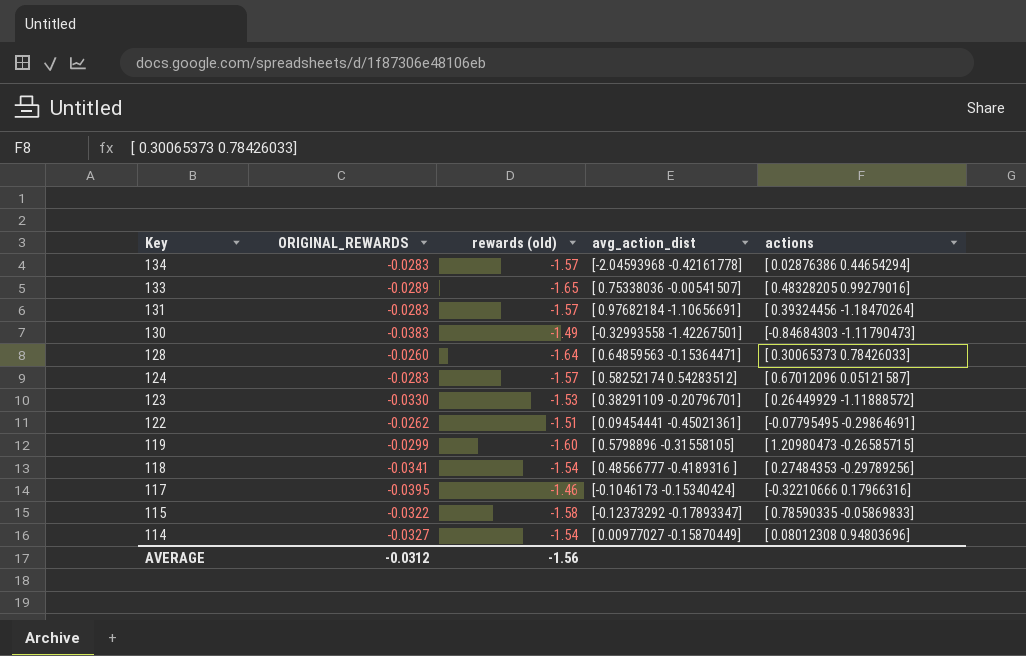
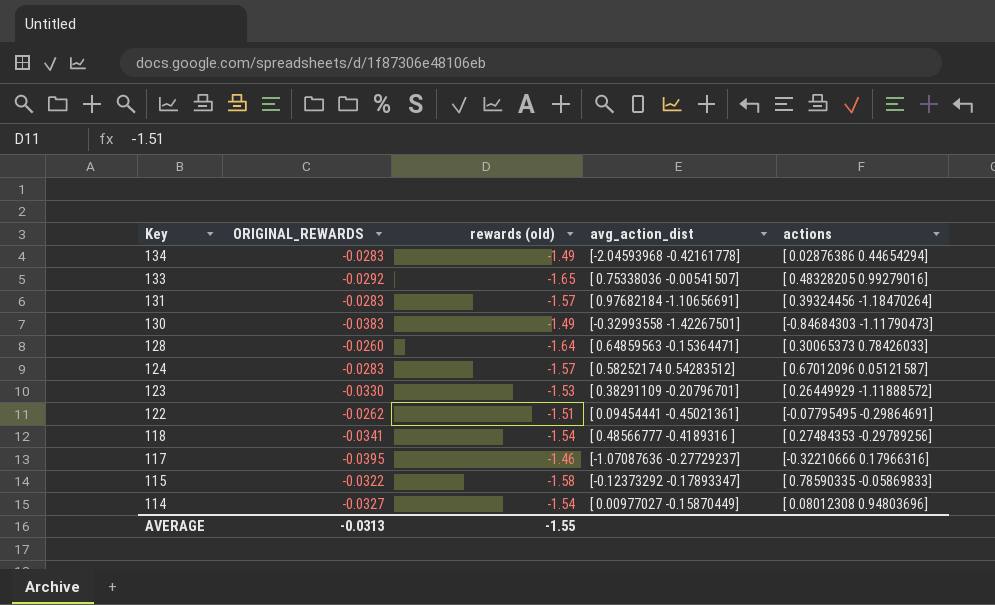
row 119: -0.0299 | -1.60 | [ 0.5798896 -0.31558105] | [ 1.20980473 -0.26585715] -> none
134 | rewards (old): -1.57 -> -1.49
133 | ORIGINAL_REWARDS: -0.0289 -> -0.0292
117 | avg_action_dist: [-0.1046173 -0.15340424] -> [-1.07087636 -0.27729237]
AVERAGE | ORIGINAL_REWARDS: -0.0312 -> -0.0313
AVERAGE | rewards (old): -1.56 -> -1.55

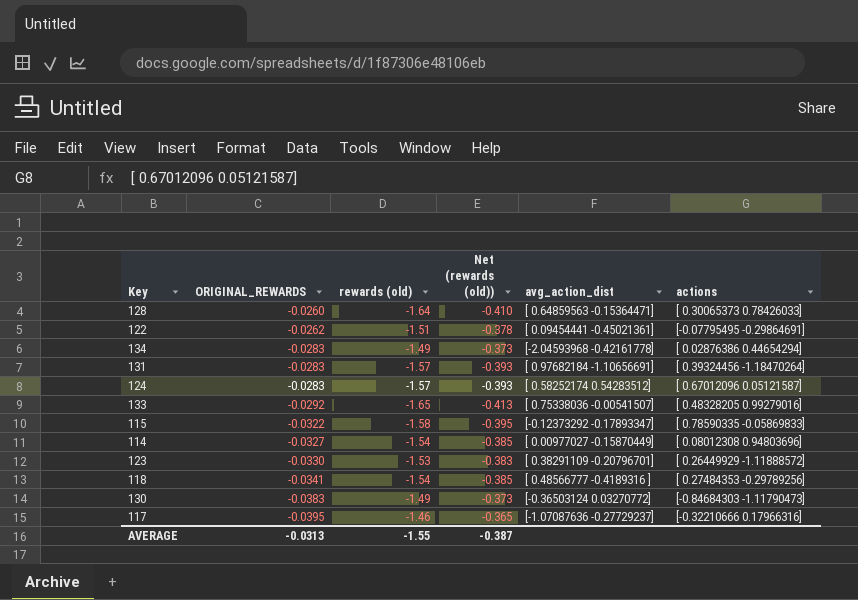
row order: Key descending -> ORIGINAL_REWARDS descending
column Net (rewards (old)) | formula: none -> [rewards (old)] * 0.25
130 | avg_action_dist: [-0.32993558 -1.42267501] -> [-0.36503124 0.03270772]

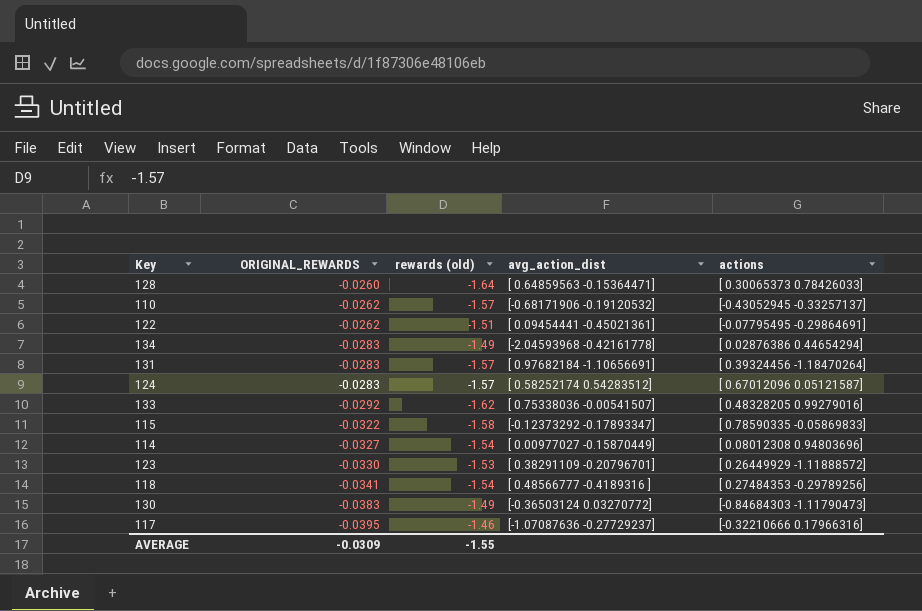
column Net (rewards (old)) | formula: [rewards (old)] * 0.25 -> none
row 110: none -> -0.0262 | -1.57 | [-0.68171906 -0.19120532] | [-0.43052945 -0.33257137]
133 | rewards (old): -1.65 -> -1.62
AVERAGE | ORIGINAL_REWARDS: -0.0313 -> -0.0309

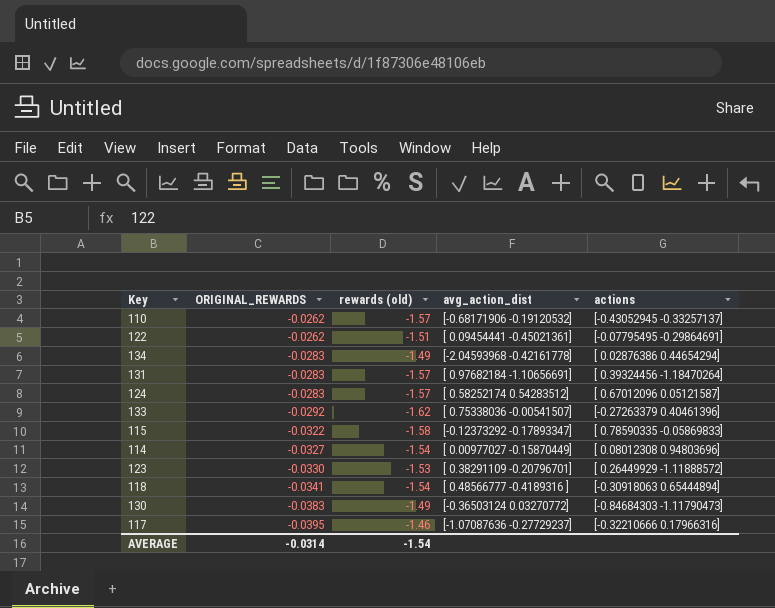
row 128: -0.0260 | -1.64 | [ 0.64859563 -0.15364471] | [ 0.30065373 0.78426033] -> none
133 | actions: [ 0.48328205 0.99279016] -> [-0.27263379 0.40461396]
118 | actions: [ 0.27484353 -0.29789256] -> [-0.30918063 0.65444894]
AVERAGE | ORIGINAL_REWARDS: -0.0309 -> -0.0314
AVERAGE | rewards (old): -1.55 -> -1.54

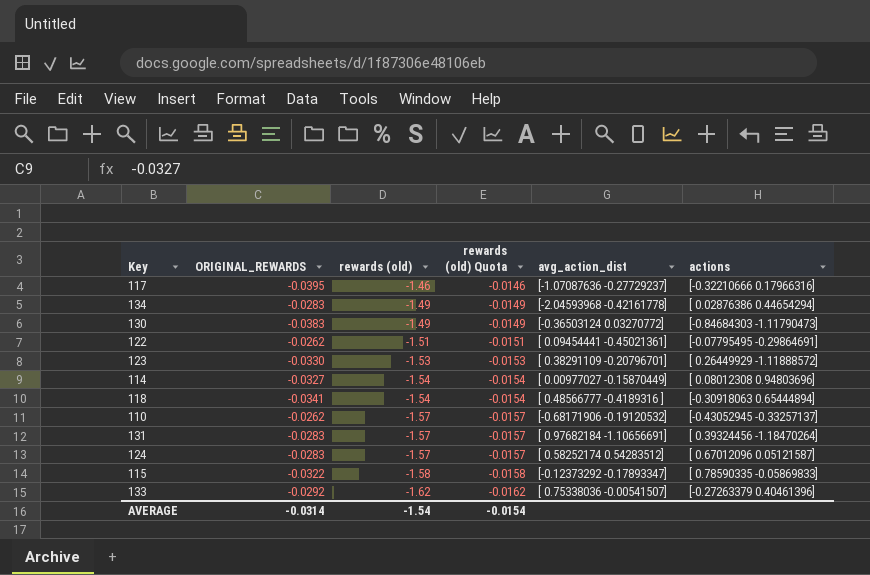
row order: ORIGINAL_REWARDS descending -> rewards (old) descending
column rewards (old) Quota | formula: none -> [rewards (old)] * 0.01

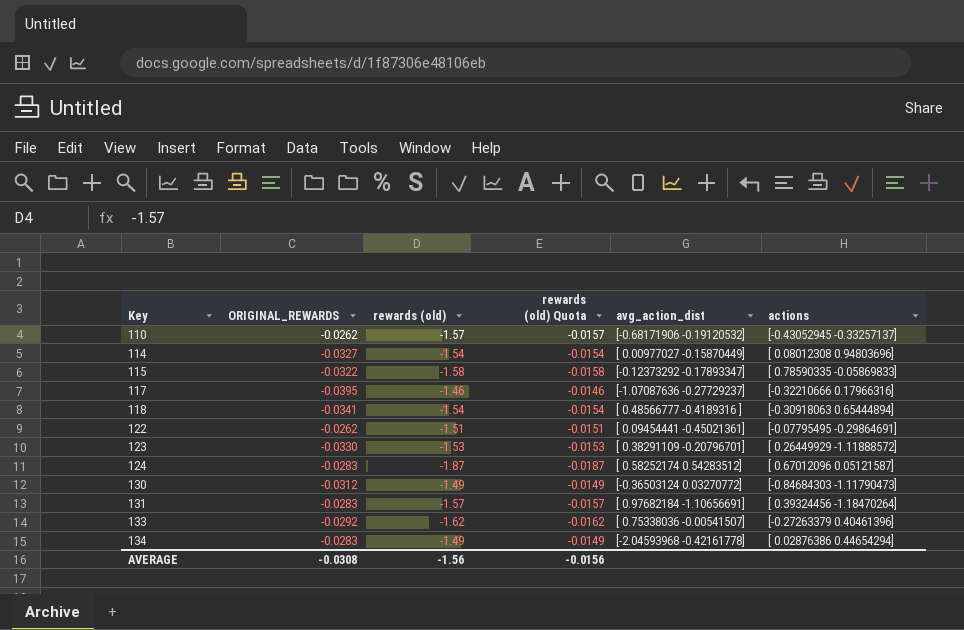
row order: rewards (old) descending -> Key ascending
124 | rewards (old): -1.57 -> -1.87
124 | rewards (old) Quota: -0.0157 -> -0.0187
130 | ORIGINAL_REWARDS: -0.0383 -> -0.0312
AVERAGE | ORIGINAL_REWARDS: -0.0314 -> -0.0308
AVERAGE | rewards (old): -1.54 -> -1.56
AVERAGE | rewards (old) Quota: -0.0154 -> -0.0156

